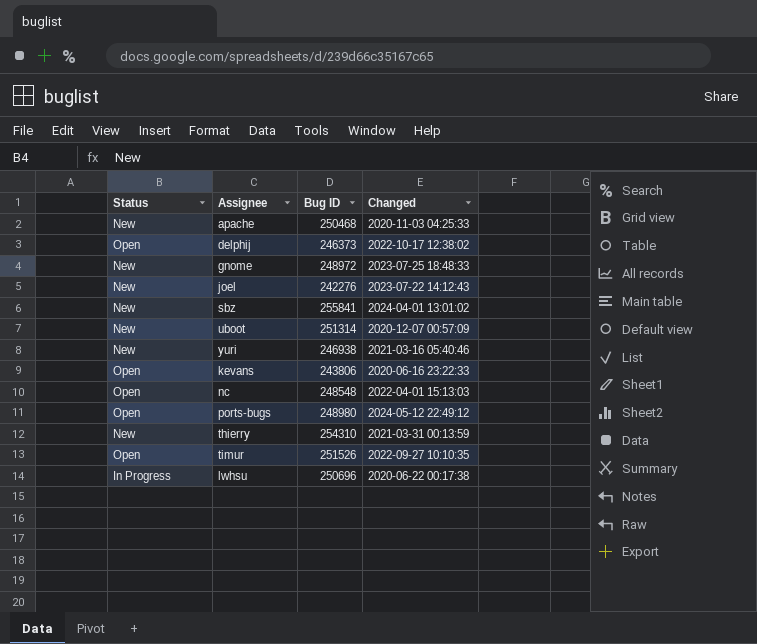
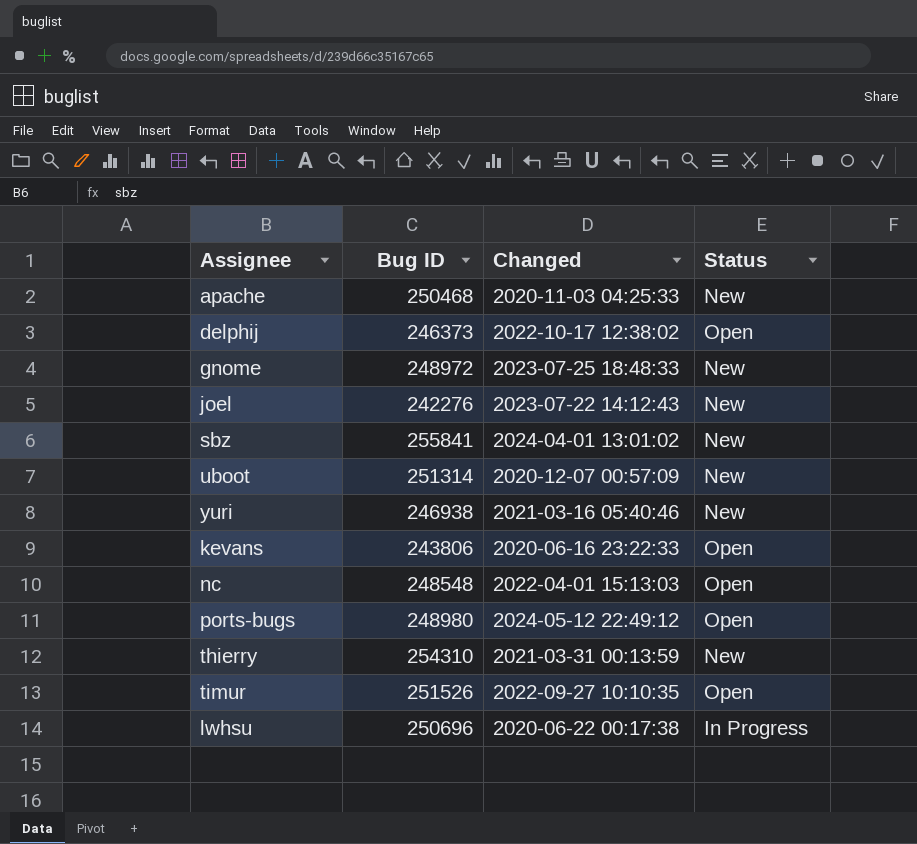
column Status | position: 1 -> 4

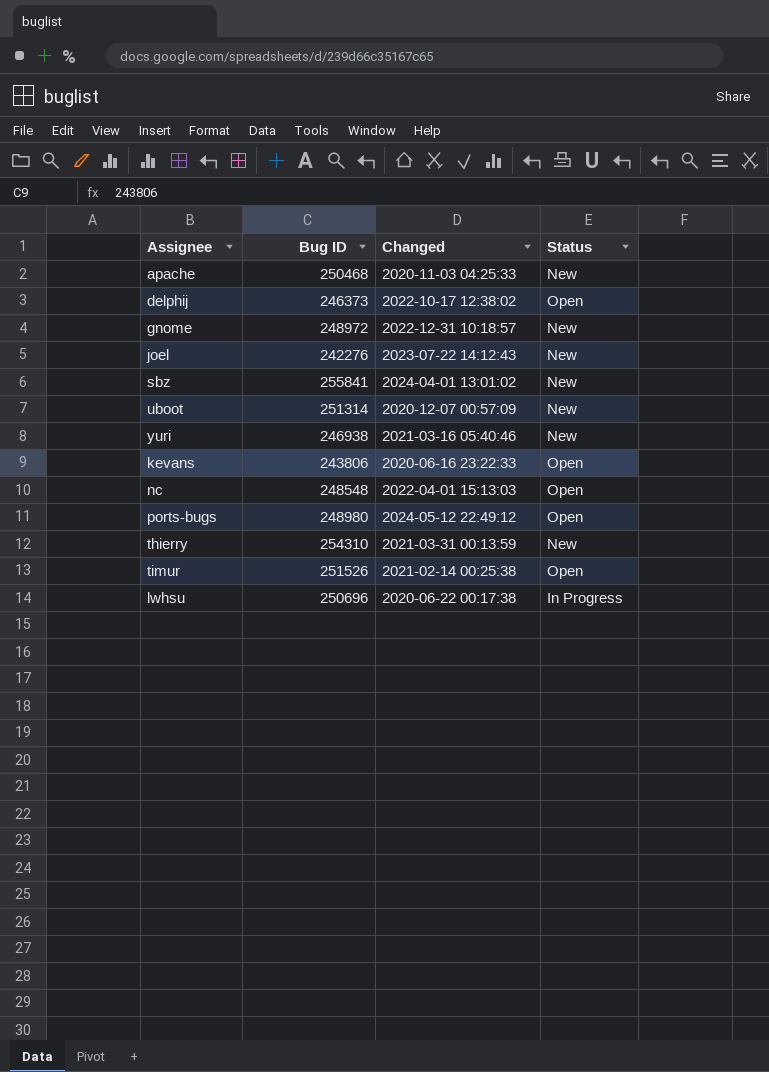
gnome | Changed: 2023-07-25 18:48:33 -> 2022-12-31 10:18:57
timur | Changed: 2022-09-27 10:10:35 -> 2021-02-14 00:25:38

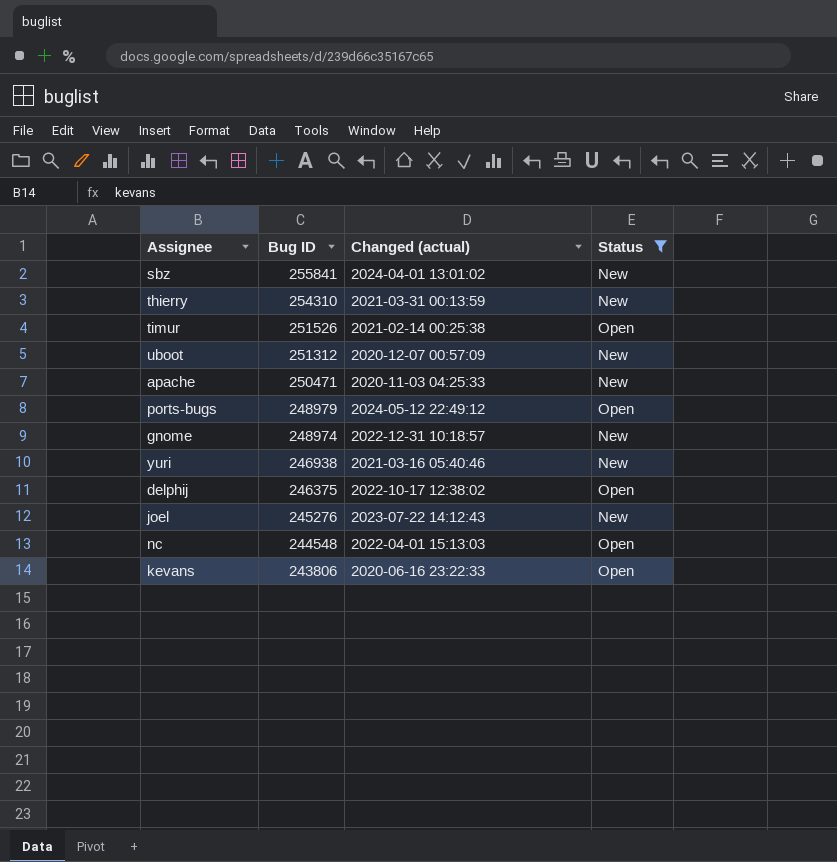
filter: none -> Status != In Progress
row order: none -> Bug ID descending
column name: Changed -> Changed (actual)
uboot | Bug ID: 251314 -> 251312
apache | Bug ID: 250468 -> 250471
ports-bugs | Bug ID: 248980 -> 248979
gnome | Bug ID: 248972 -> 248974
delphij | Bug ID: 246373 -> 246375
joel | Bug ID: 242276 -> 245276
nc | Bug ID: 248548 -> 244548

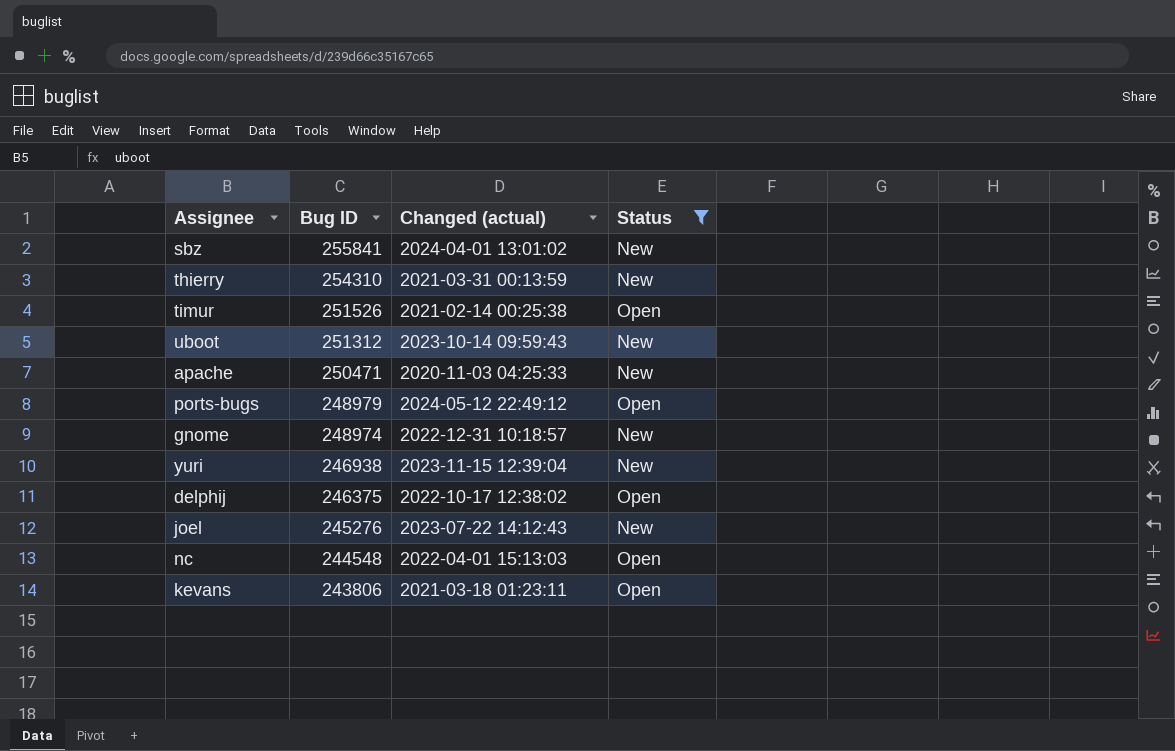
uboot | Changed (actual): 2020-12-07 00:57:09 -> 2023-10-14 09:59:43
yuri | Changed (actual): 2021-03-16 05:40:46 -> 2023-11-15 12:39:04
kevans | Changed (actual): 2020-06-16 23:22:33 -> 2021-03-18 01:23:11

